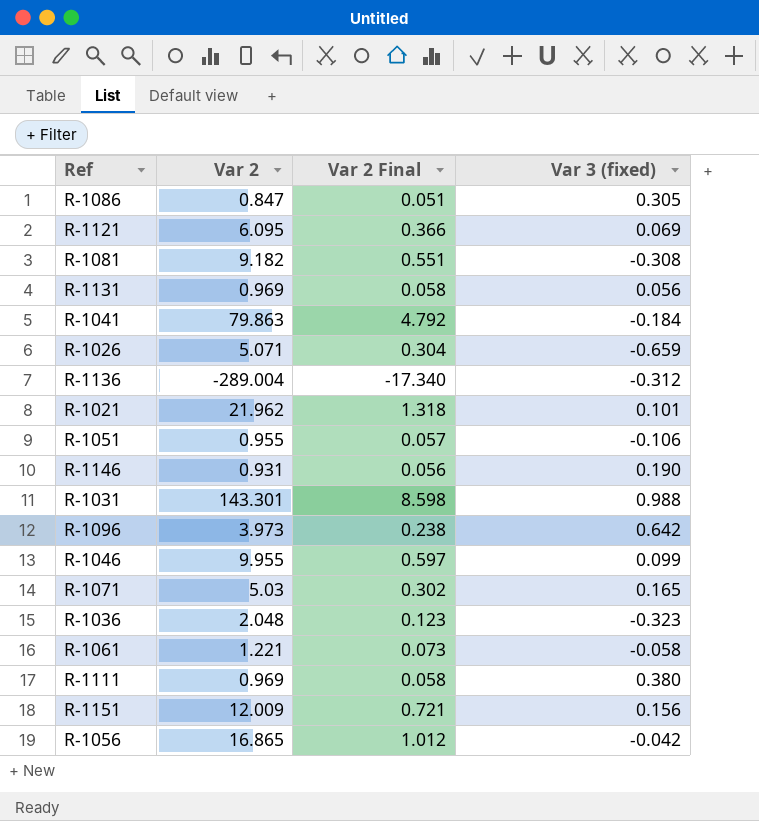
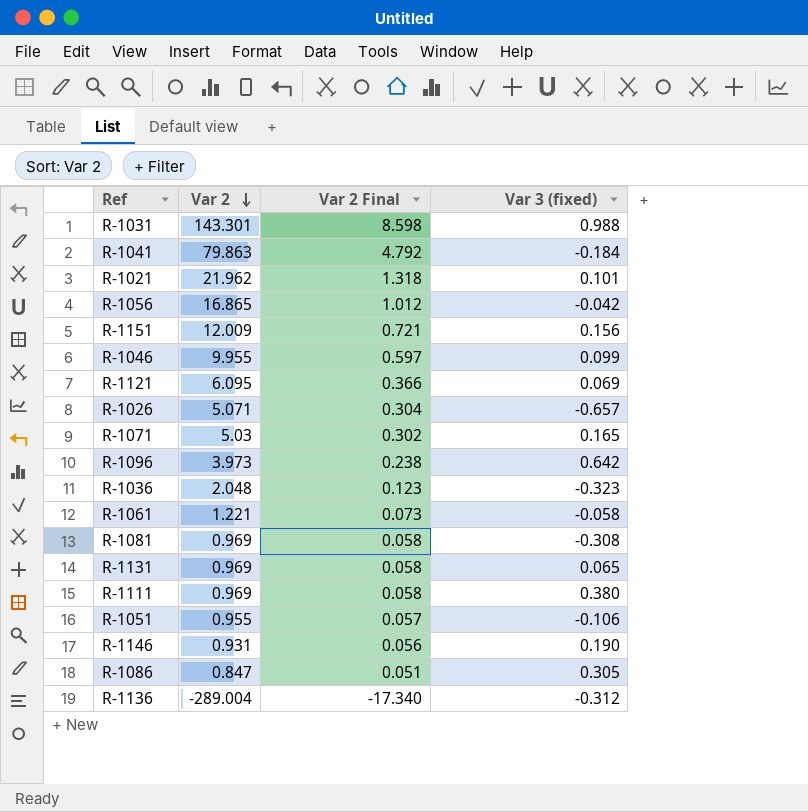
row order: none -> Var 2 descending
R-1026 | Var 3 (fixed): -0.659 -> -0.657
R-1081 | Var 2: 9.182 -> 0.969
R-1081 | Var 2 Final: 0.551 -> 0.058
R-1131 | Var 3 (fixed): 0.056 -> 0.065

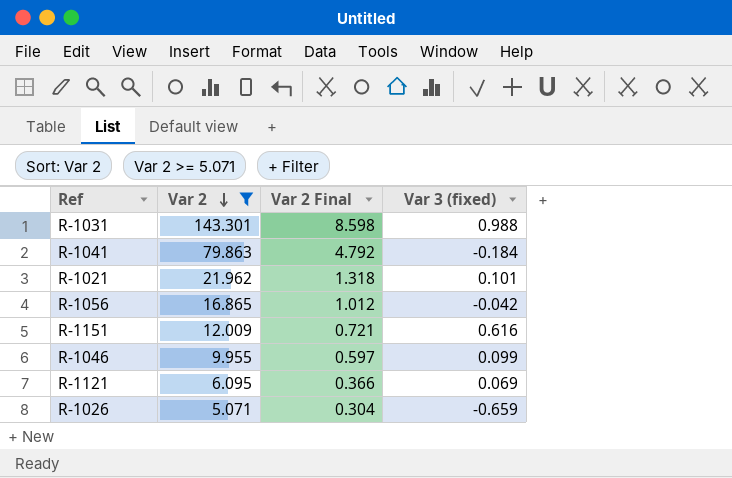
filter: none -> Var 2 >= 5.071
R-1151 | Var 3 (fixed): 0.156 -> 0.616
R-1026 | Var 3 (fixed): -0.657 -> -0.659

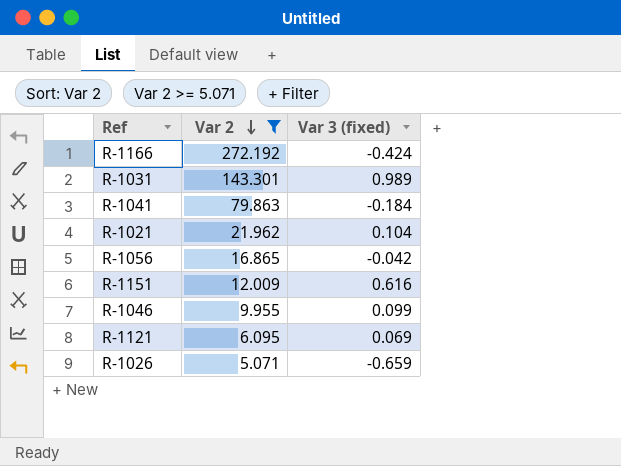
column Var 2 Final | formula: [Var 2] * 0.06 -> none
row R-1166: none -> 272.192 | -0.424
R-1031 | Var 3 (fixed): 0.988 -> 0.989
R-1021 | Var 3 (fixed): 0.101 -> 0.104

